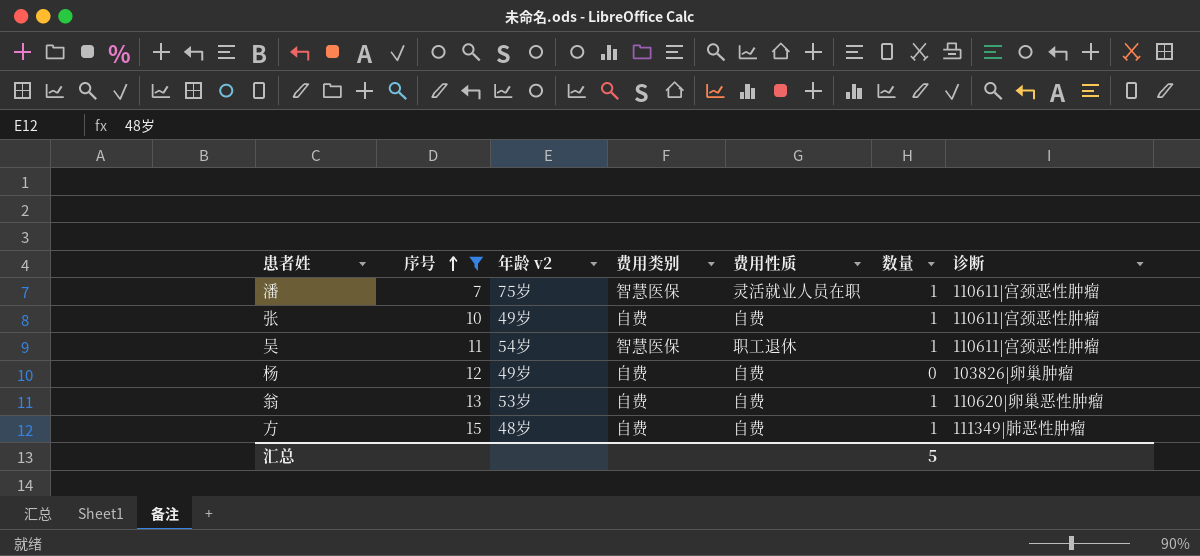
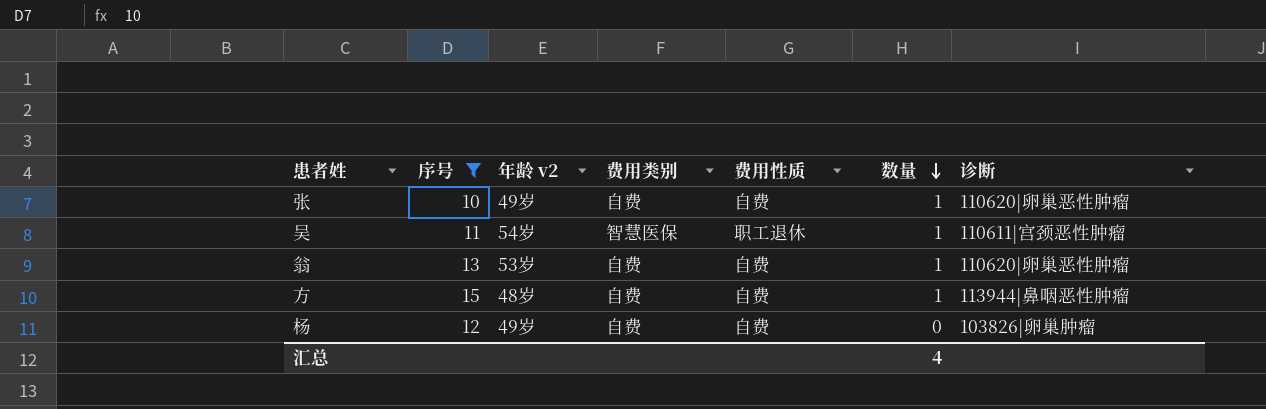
row order: 序号 ascending -> 数量 descending
row 潘: 7 | 75岁 | 智慧医保 | 灵活就业人员在职 | 1 | 110611|宫颈恶性肿瘤 -> none
张 | 诊断: 110611|宫颈恶性肿瘤 -> 110620|卵巢恶性肿瘤
方 | 诊断: 111349|肺恶性肿瘤 -> 113944|鼻咽恶性肿瘤
汇总 | 数量: 5 -> 4

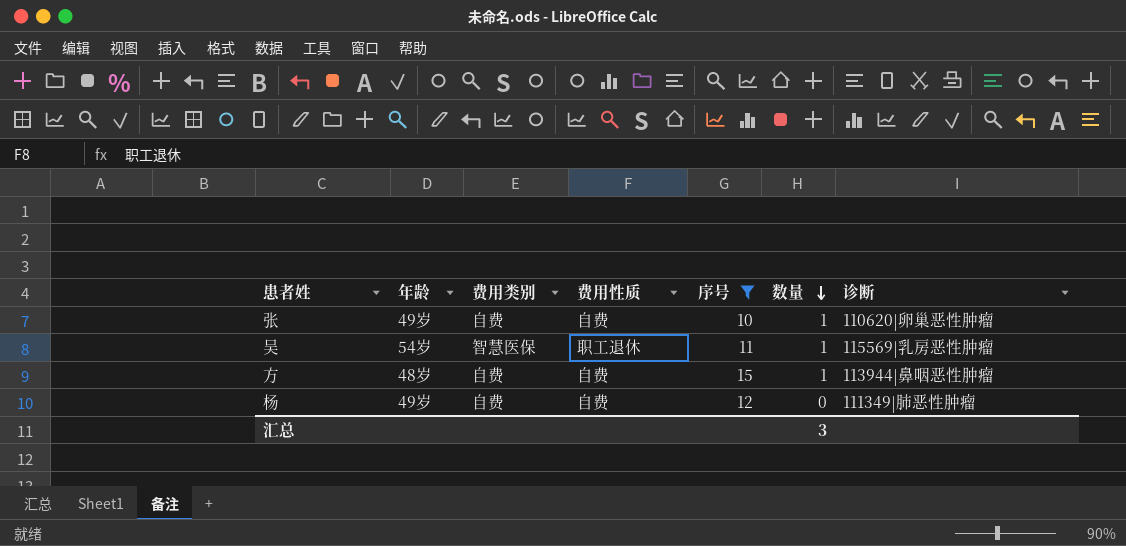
column name: 年龄 v2 -> 年龄
column 序号 | position: 2 -> 5
row 翁: 13 | 53岁 | 自费 | 自费 | 1 | 110620|卵巢恶性肿瘤 -> none
吴 | 诊断: 110611|宫颈恶性肿瘤 -> 115569|乳房恶性肿瘤
杨 | 诊断: 103826|卵巢肿瘤 -> 111349|肺恶性肿瘤
汇总 | 数量: 4 -> 3

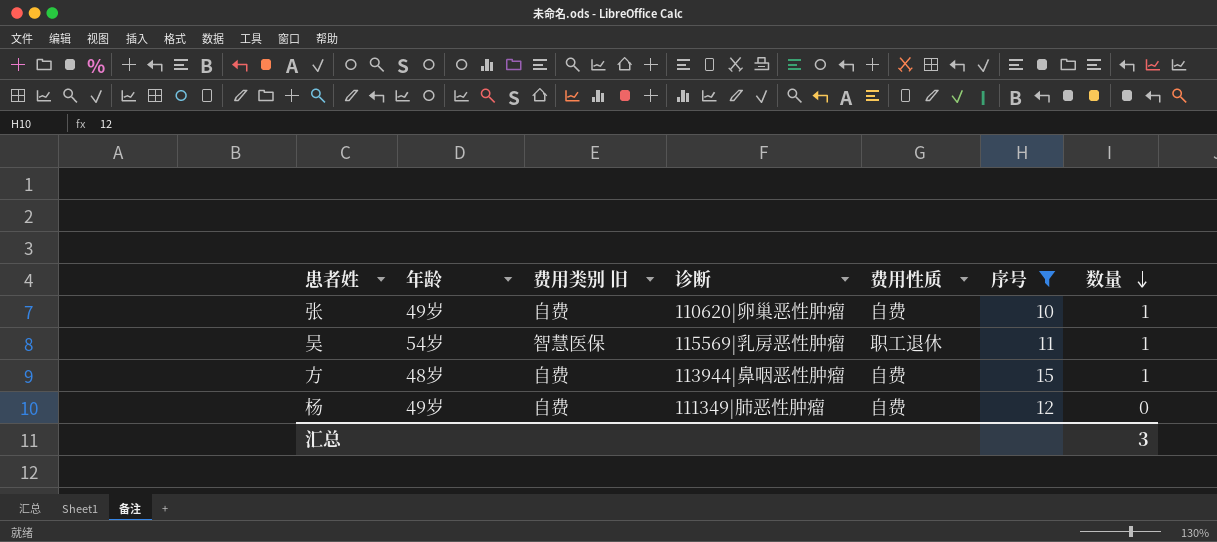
column name: 费用类别 -> 费用类别 旧
column 诊断 | position: 7 -> 4

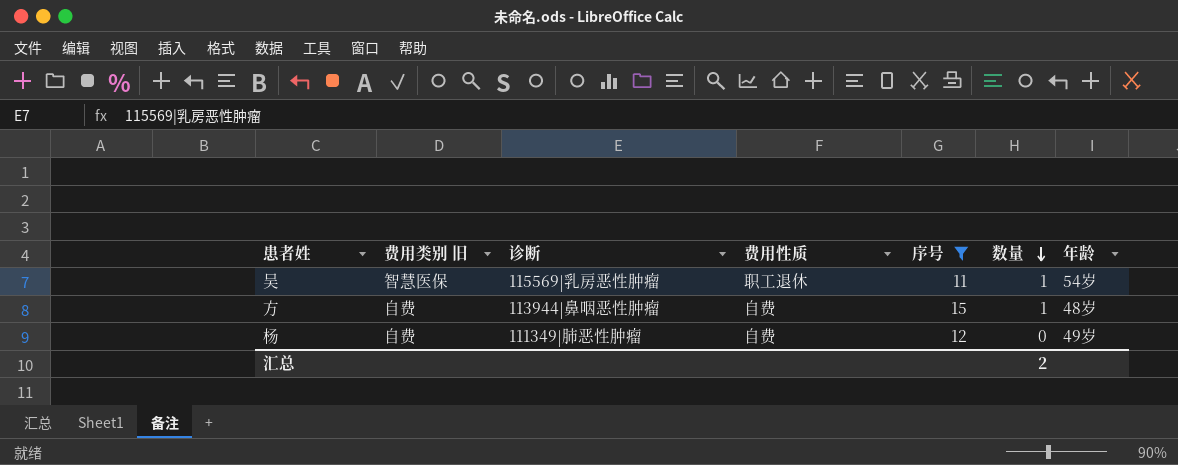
column 年龄 | position: 2 -> 7
row 张: 49岁 | 自费 | 110620|卵巢恶性肿瘤 | 自费 | 10 | 1 -> none
汇总 | 数量: 3 -> 2

